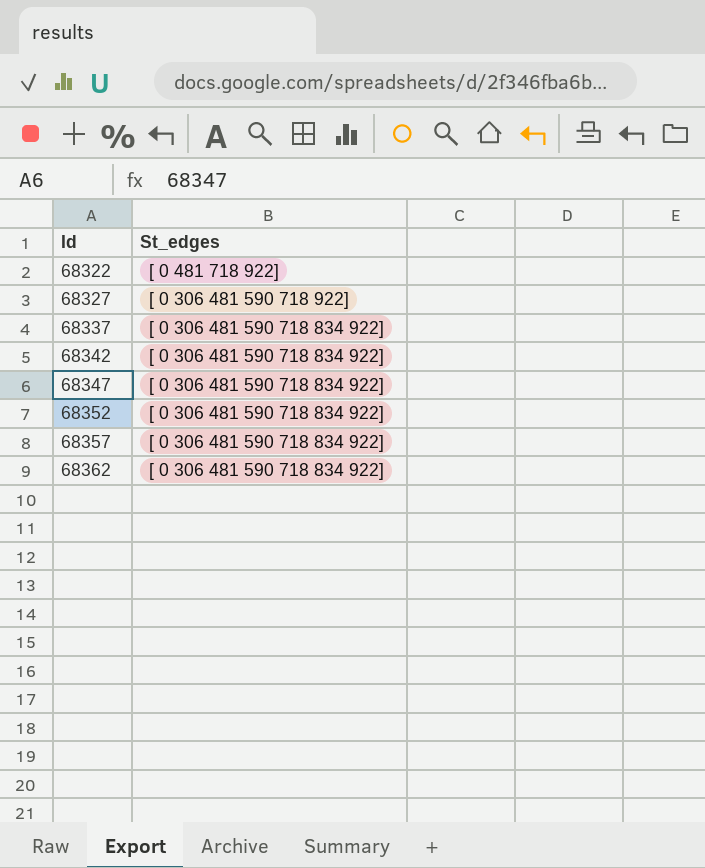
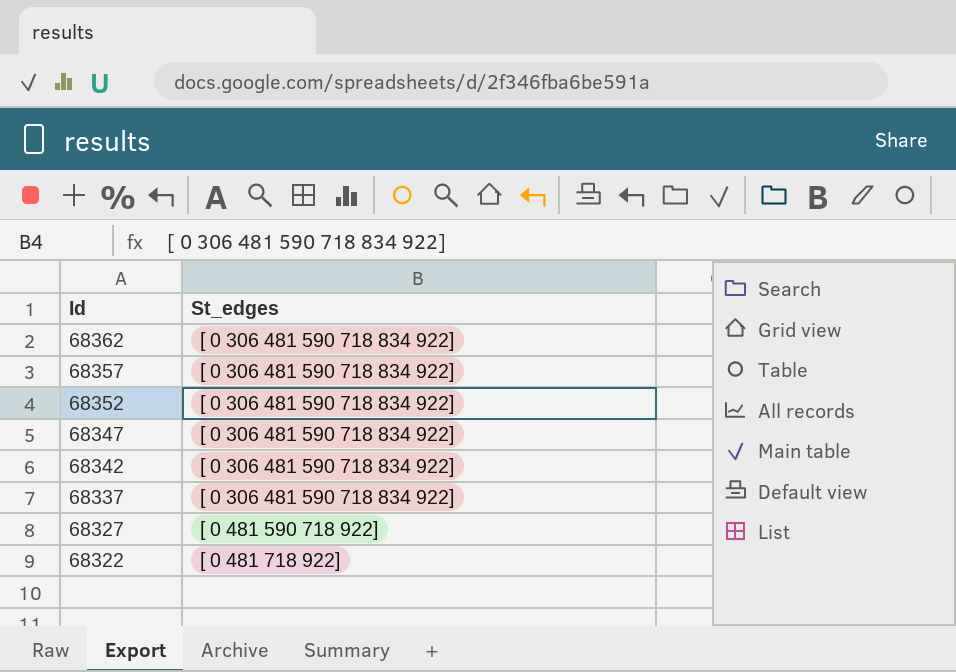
row order: Id ascending -> Id descending
68327 | St_edges: [ 0 306 481 590 718 922] -> [ 0 481 590 718 922]

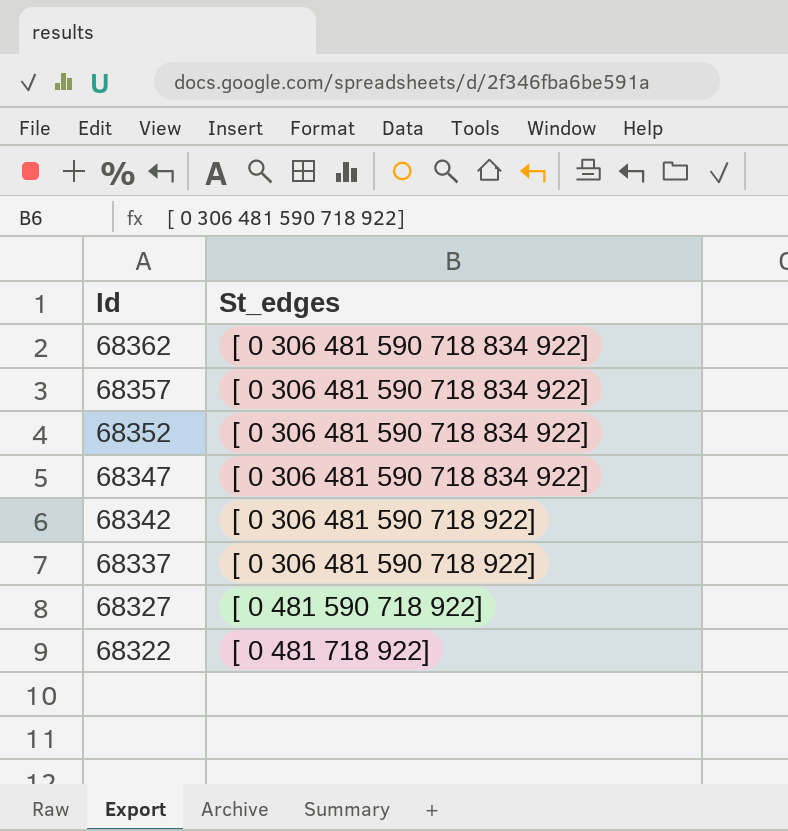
68342 | St_edges: [ 0 306 481 590 718 834 922] -> [ 0 306 481 590 718 922]
68337 | St_edges: [ 0 306 481 590 718 834 922] -> [ 0 306 481 590 718 922]

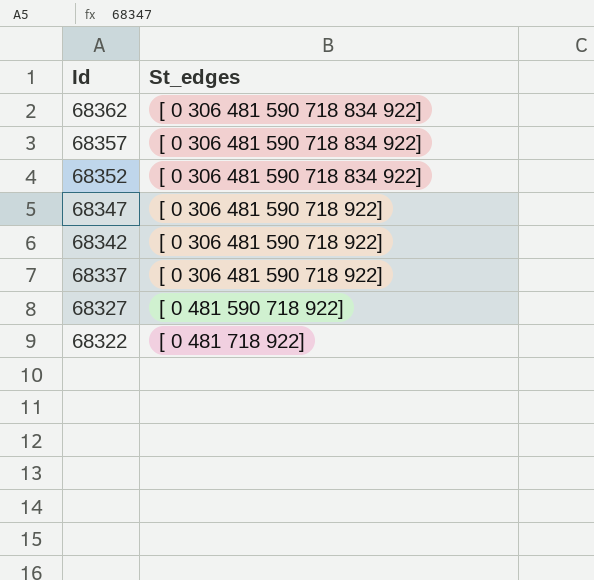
68347 | St_edges: [ 0 306 481 590 718 834 922] -> [ 0 306 481 590 718 922]

